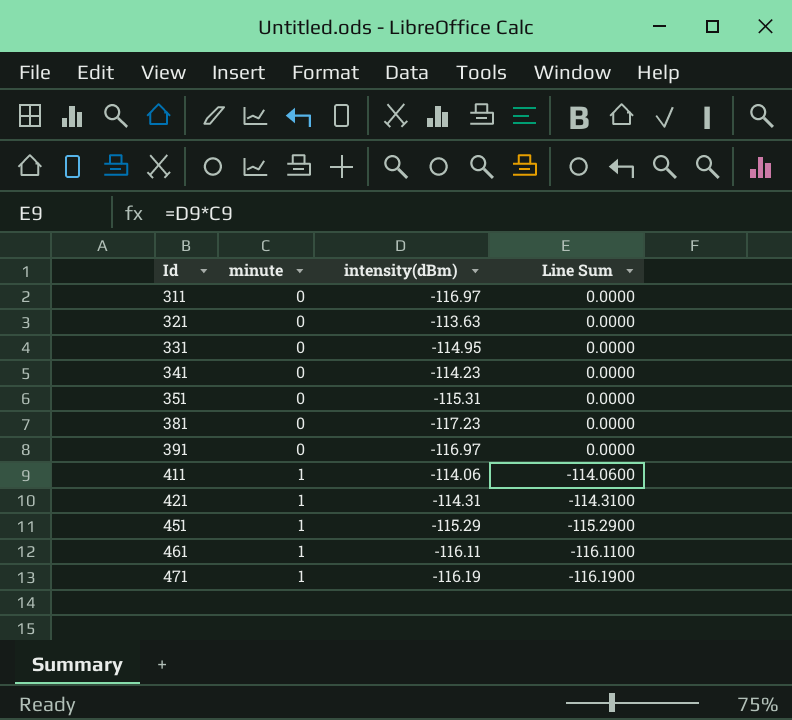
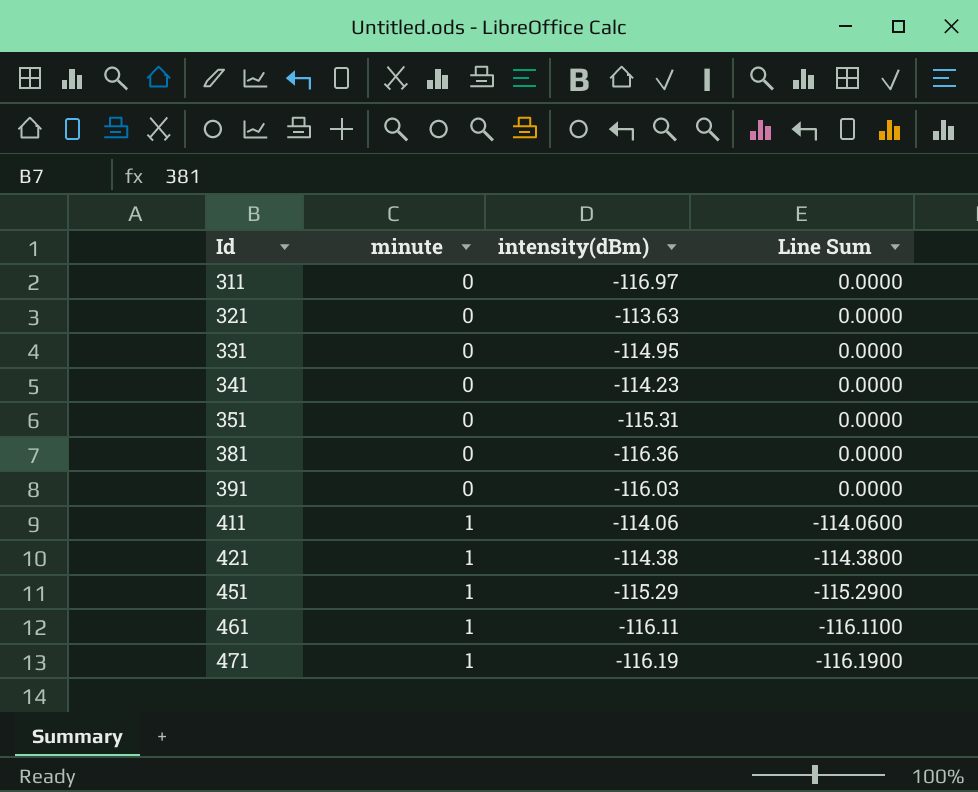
381 | intensity(dBm): -117.23 -> -116.36
391 | intensity(dBm): -116.97 -> -116.03
421 | intensity(dBm): -114.31 -> -114.38
421 | Line Sum: -114.3100 -> -114.3800

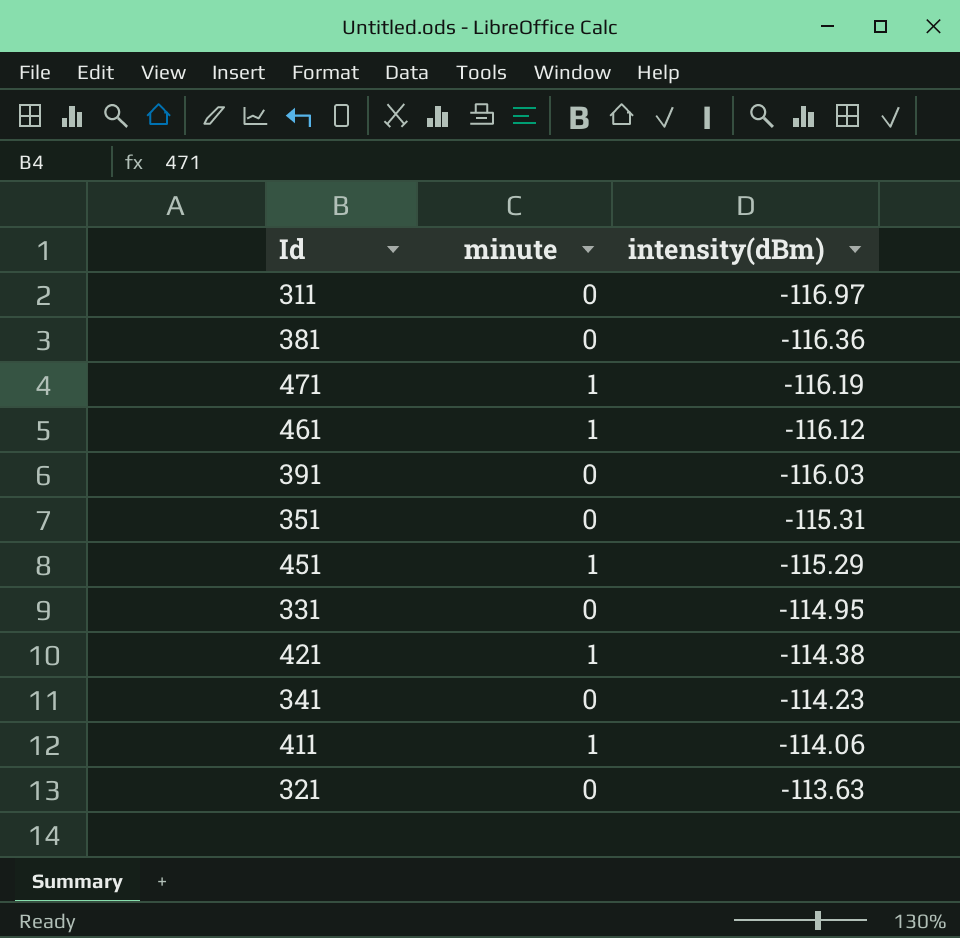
row order: Id ascending -> intensity(dBm) ascending
column Line Sum | formula: [minute] * [intensity(dBm)] -> none
461 | intensity(dBm): -116.11 -> -116.12

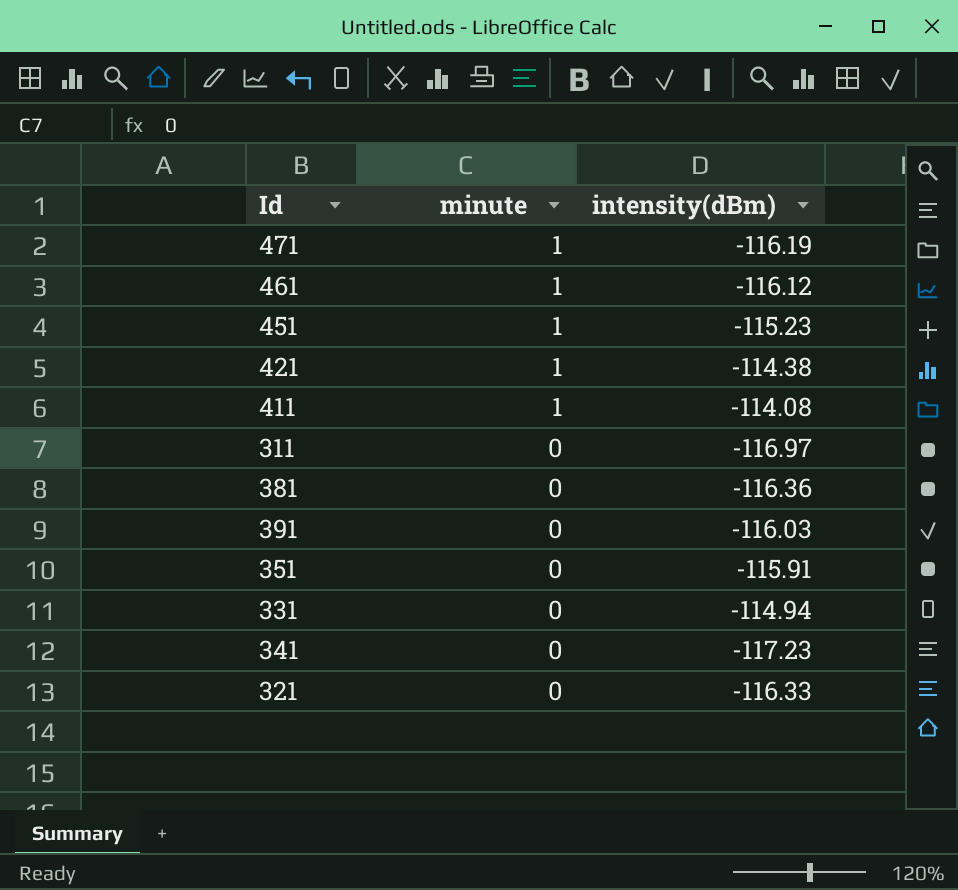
row order: intensity(dBm) ascending -> minute descending
451 | intensity(dBm): -115.29 -> -115.23
411 | intensity(dBm): -114.06 -> -114.08
351 | intensity(dBm): -115.31 -> -115.91
331 | intensity(dBm): -114.95 -> -114.94
341 | intensity(dBm): -114.23 -> -117.23
321 | intensity(dBm): -113.63 -> -116.33

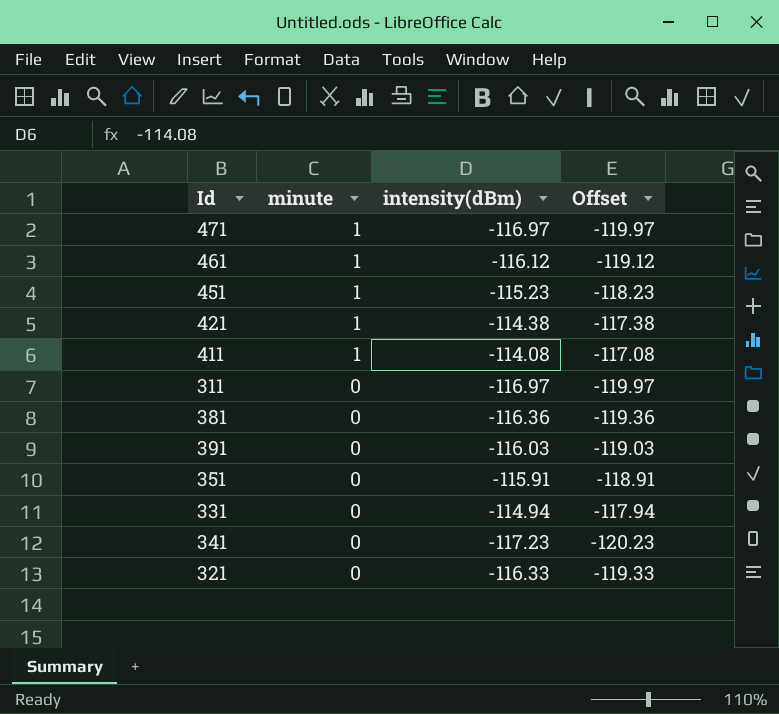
column Offset | formula: none -> [intensity(dBm)] - 3
471 | intensity(dBm): -116.19 -> -116.97

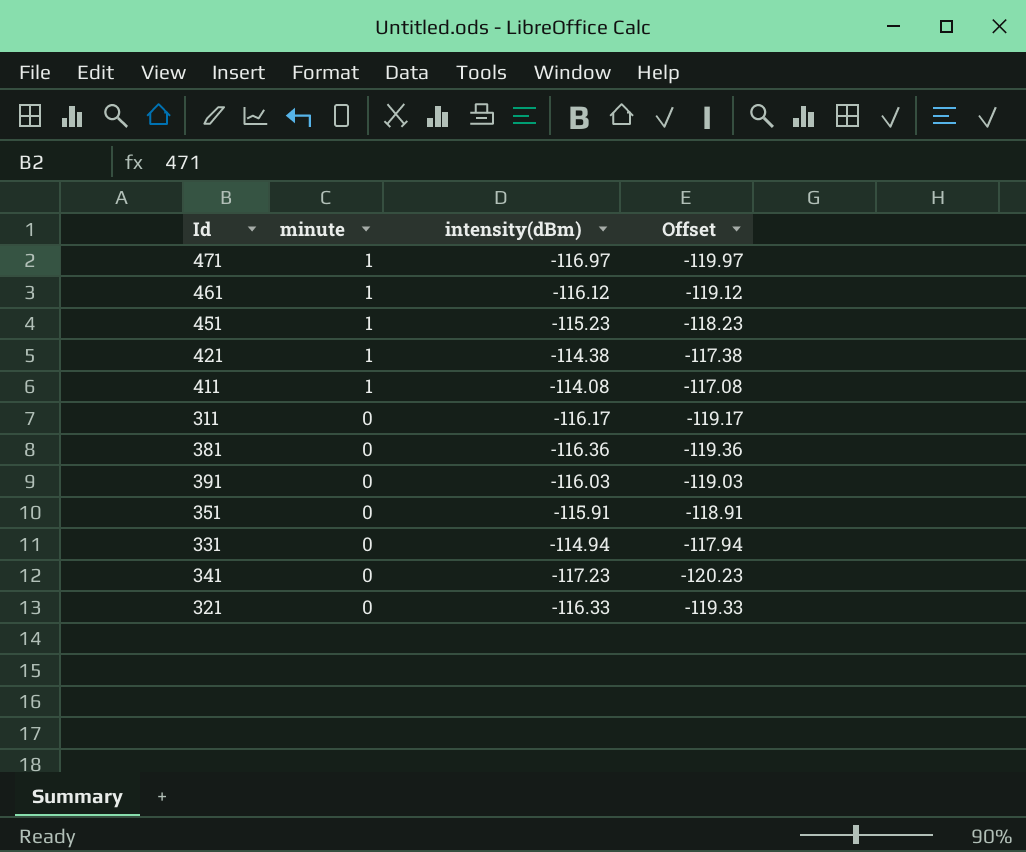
311 | intensity(dBm): -116.97 -> -116.17
311 | Offset: -119.97 -> -119.17

